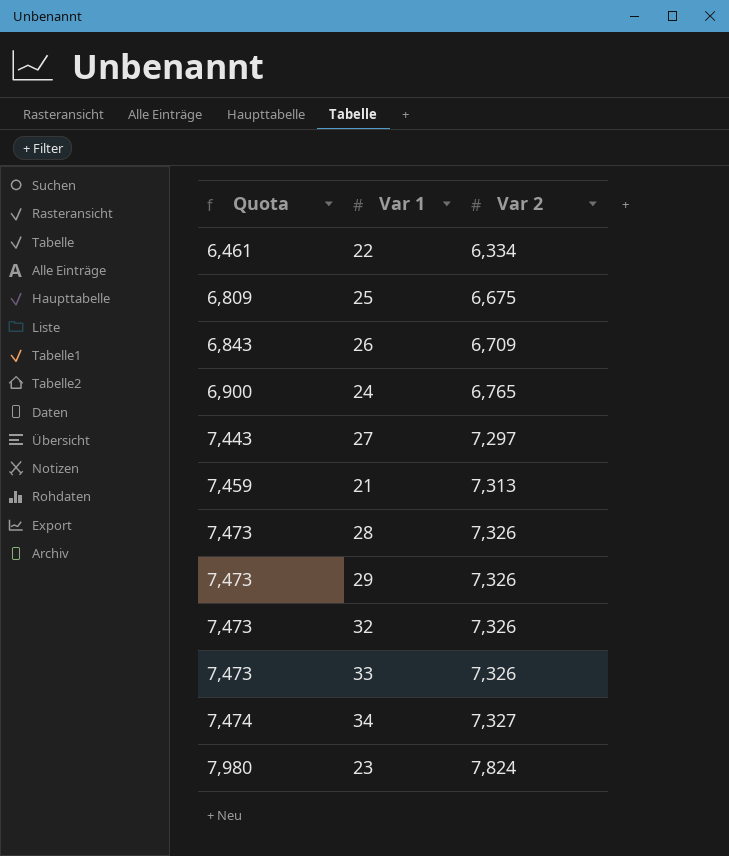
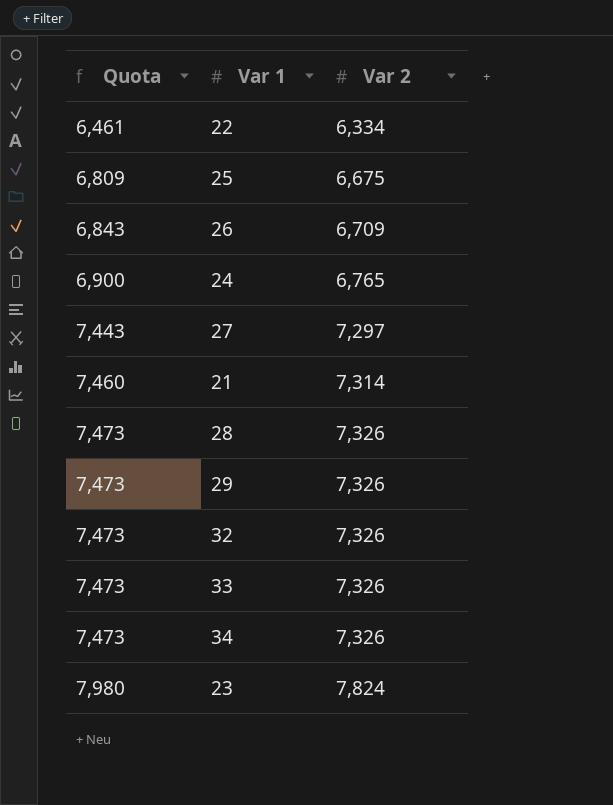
21 | Quota: 7,459 -> 7,460
21 | Var 2: 7,313 -> 7,314
34 | Quota: 7,474 -> 7,473
34 | Var 2: 7,327 -> 7,326

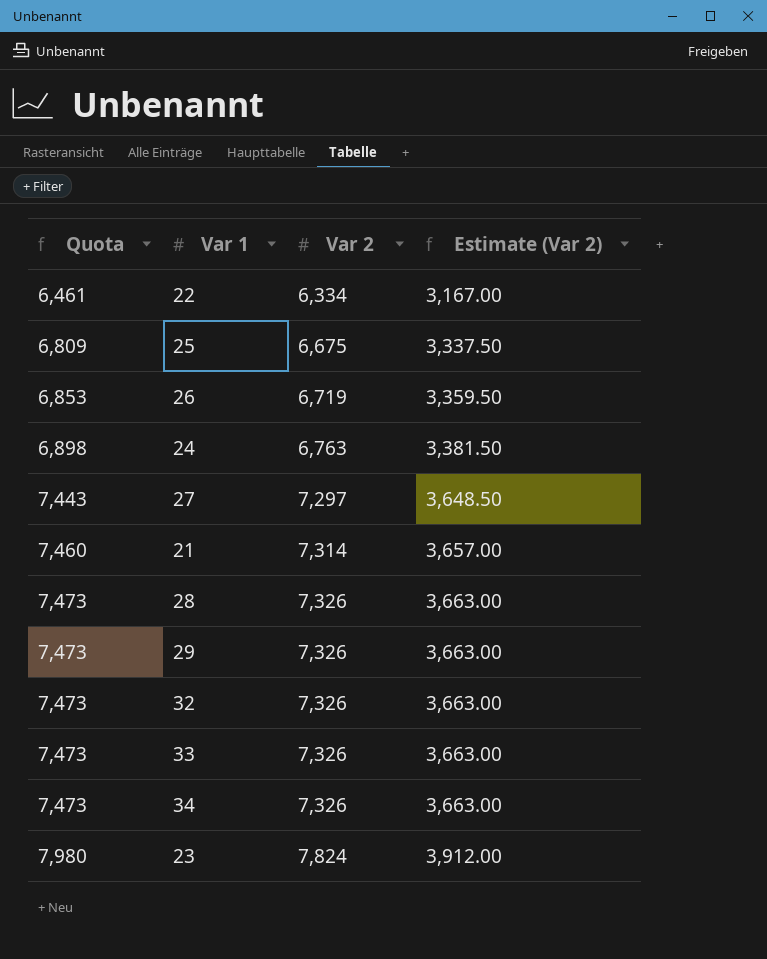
column Estimate (Var 2) | formula: none -> [Var 2] * 0.5
26 | Quota: 6,843 -> 6,853
26 | Var 2: 6,709 -> 6,719
24 | Quota: 6,900 -> 6,898
24 | Var 2: 6,765 -> 6,763

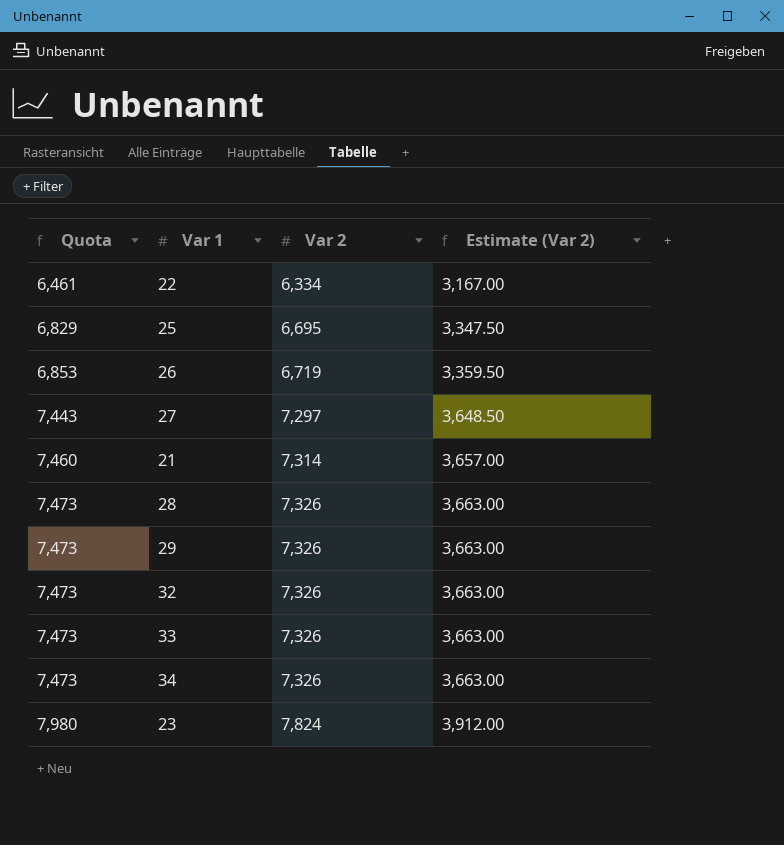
row 24: 6,898 | 6,763 | 3,381.50 -> none
25 | Quota: 6,809 -> 6,829
25 | Var 2: 6,675 -> 6,695
25 | Estimate (Var 2): 3,337.50 -> 3,347.50

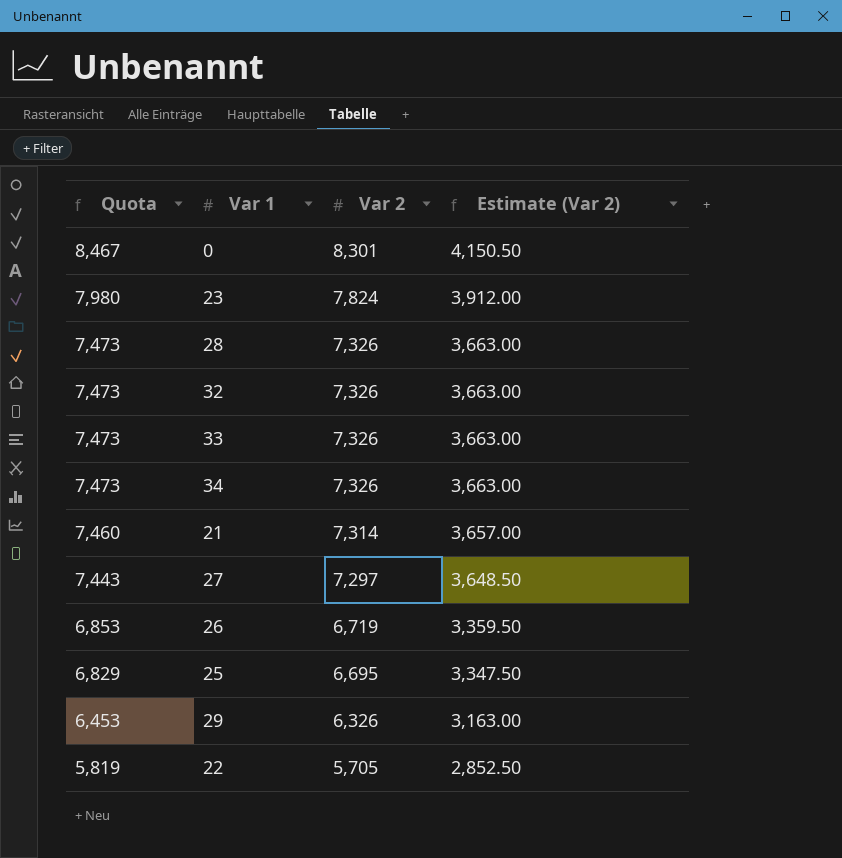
row order: Quota ascending -> Quota descending
row 0: none -> 8,467 | 8,301 | 4,150.50
29 | Quota: 7,473 -> 6,453
29 | Var 2: 7,326 -> 6,326
29 | Estimate (Var 2): 3,663.00 -> 3,163.00
22 | Quota: 6,461 -> 5,819
22 | Var 2: 6,334 -> 5,705
22 | Estimate (Var 2): 3,167.00 -> 2,852.50

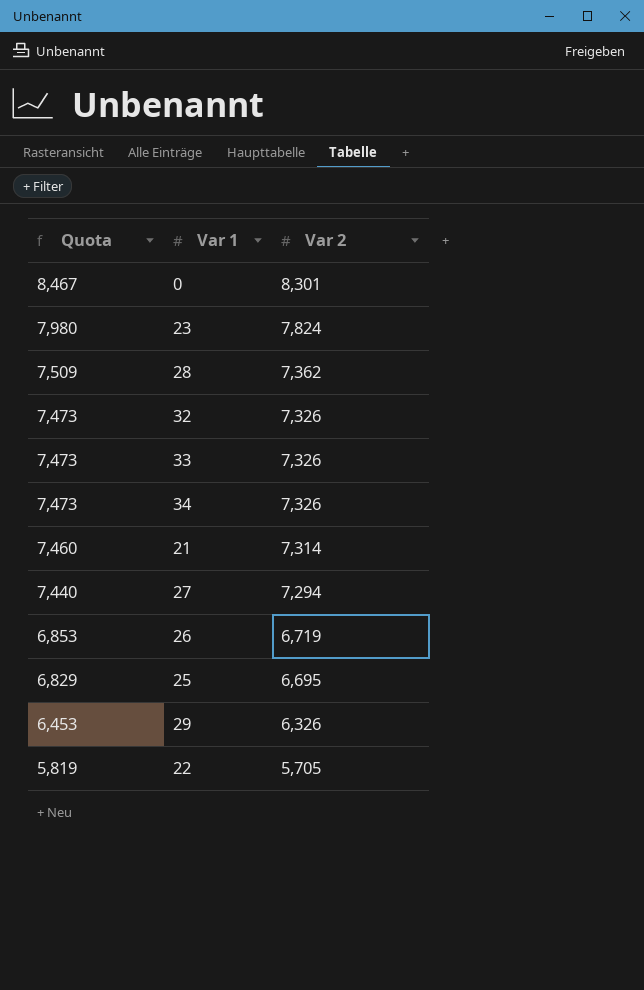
column Estimate (Var 2) | formula: [Var 2] * 0.5 -> none
28 | Quota: 7,473 -> 7,509
28 | Var 2: 7,326 -> 7,362
27 | Quota: 7,443 -> 7,440
27 | Var 2: 7,297 -> 7,294

